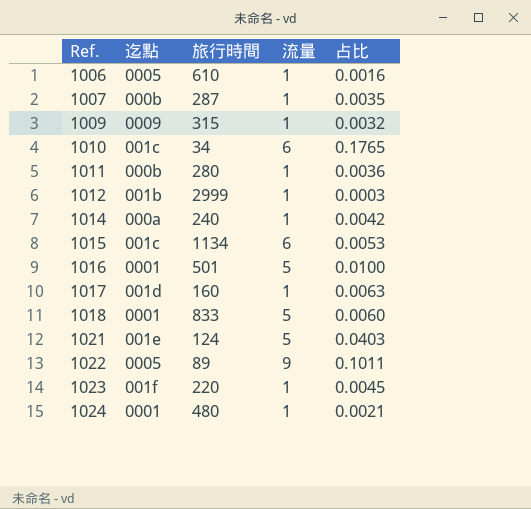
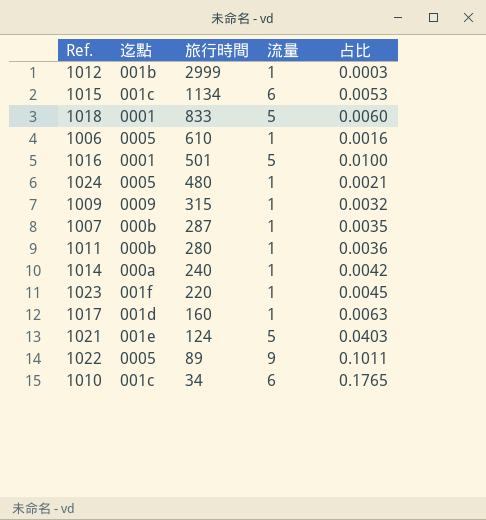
row order: Ref. ascending -> 旅行時間 descending
1024 | 迄點: 0001 -> 0005

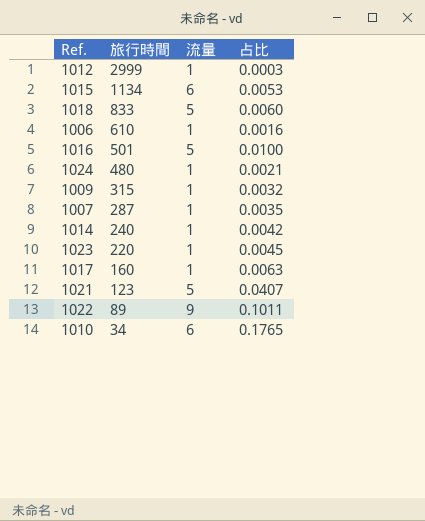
column 迄點 | position: 2 -> none
row 1011: 000b | 280 | 1 | 0.0036 -> none
1021 | 旅行時間: 124 -> 123
1021 | 占比: 0.0403 -> 0.0407

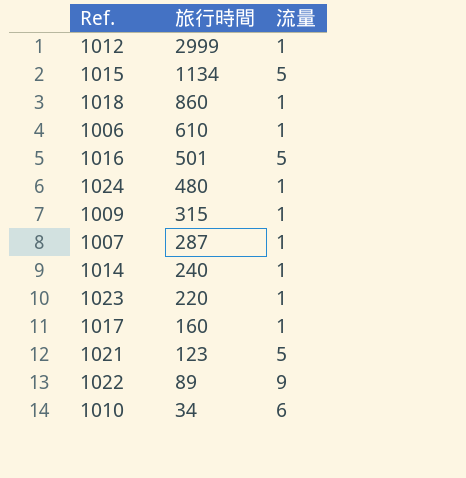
column 占比 | formula: [流量] / [旅行時間] -> none
1015 | 流量: 6 -> 5
1018 | 旅行時間: 833 -> 860
1018 | 流量: 5 -> 1

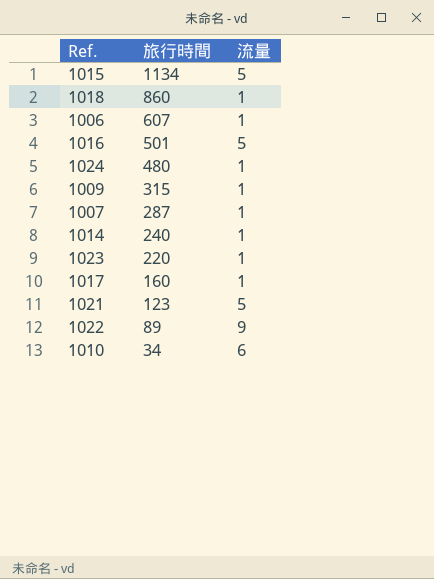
row 1012: 2999 | 1 -> none
1006 | 旅行時間: 610 -> 607

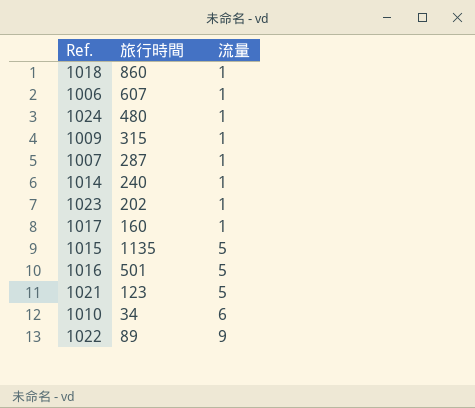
row order: 旅行時間 descending -> 流量 ascending
1023 | 旅行時間: 220 -> 202
1015 | 旅行時間: 1134 -> 1135

